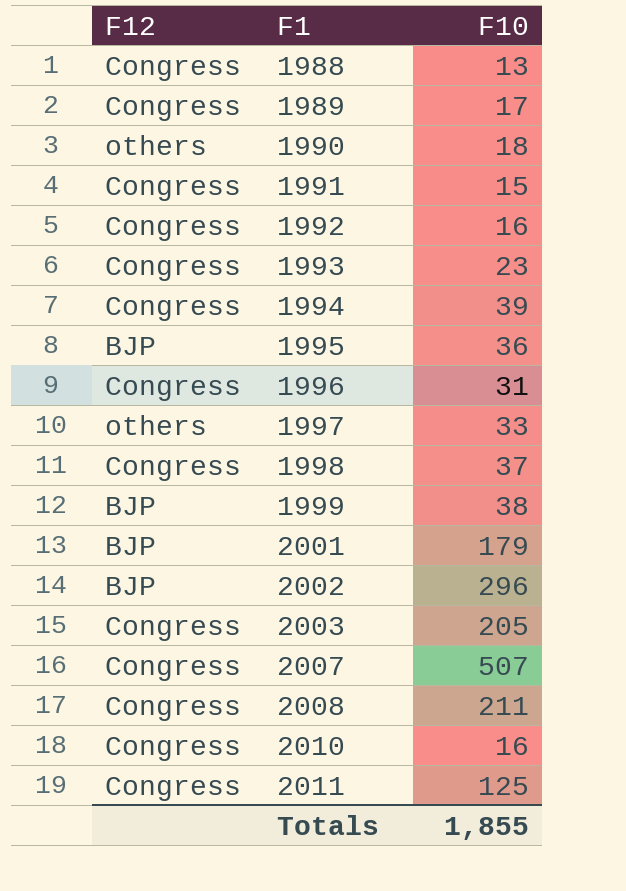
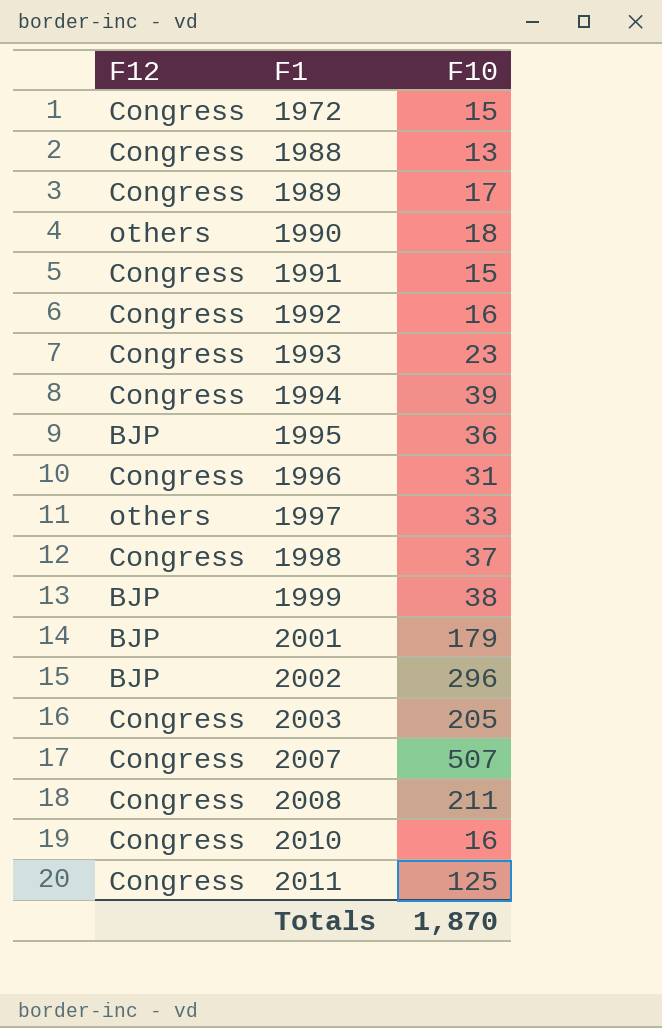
row 1972: none -> Congress | 15
Totals | F10: 1,855 -> 1,870

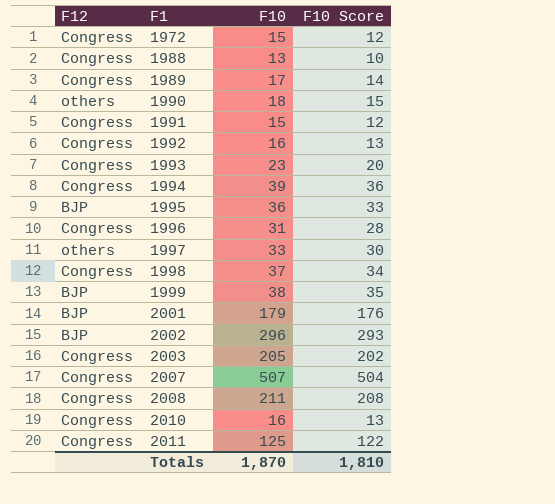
column F10 Score | formula: none -> [F10] - 3

